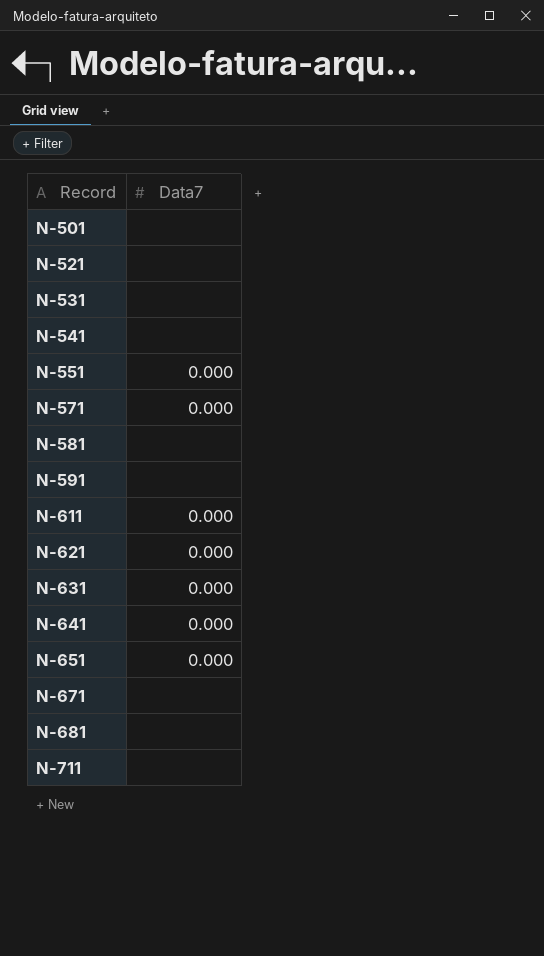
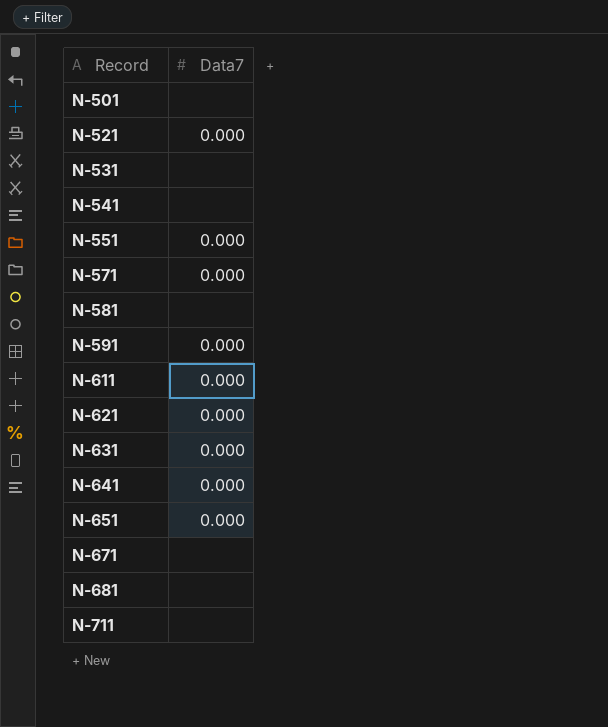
N-521 | Data7: none -> 0.000
N-591 | Data7: none -> 0.000

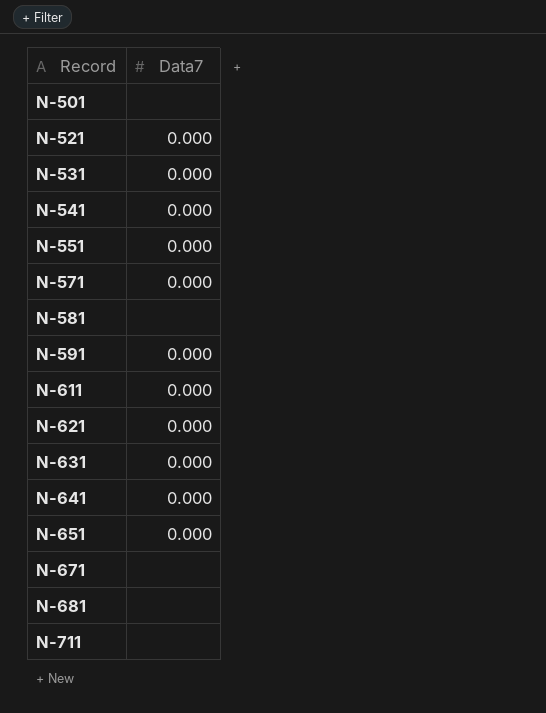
N-531 | Data7: none -> 0.000
N-541 | Data7: none -> 0.000

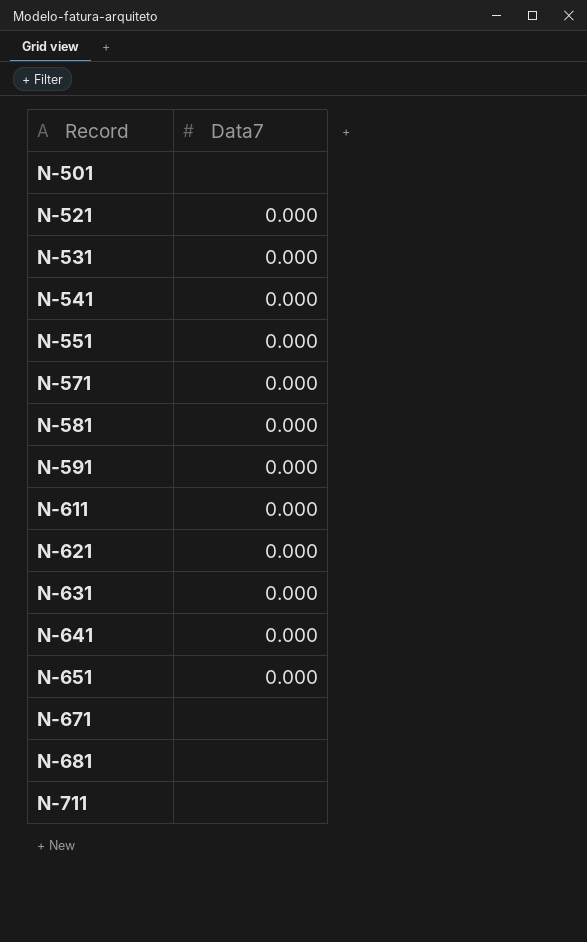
N-581 | Data7: none -> 0.000

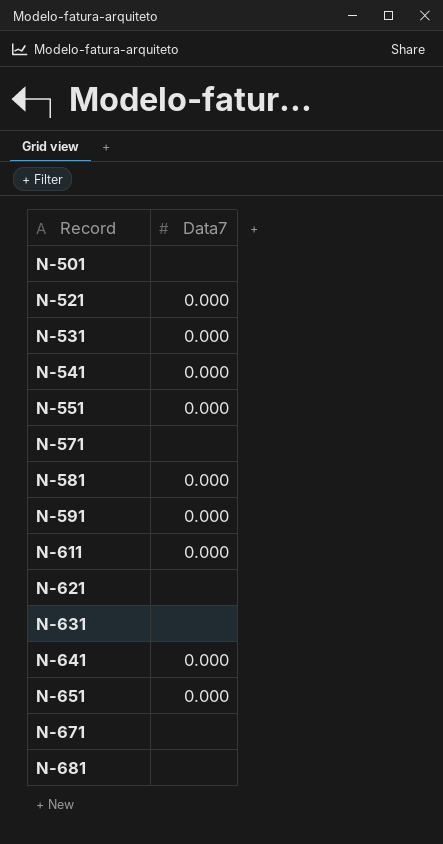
row N-711: none -> none
N-571 | Data7: 0.000 -> none
N-621 | Data7: 0.000 -> none
N-631 | Data7: 0.000 -> none

